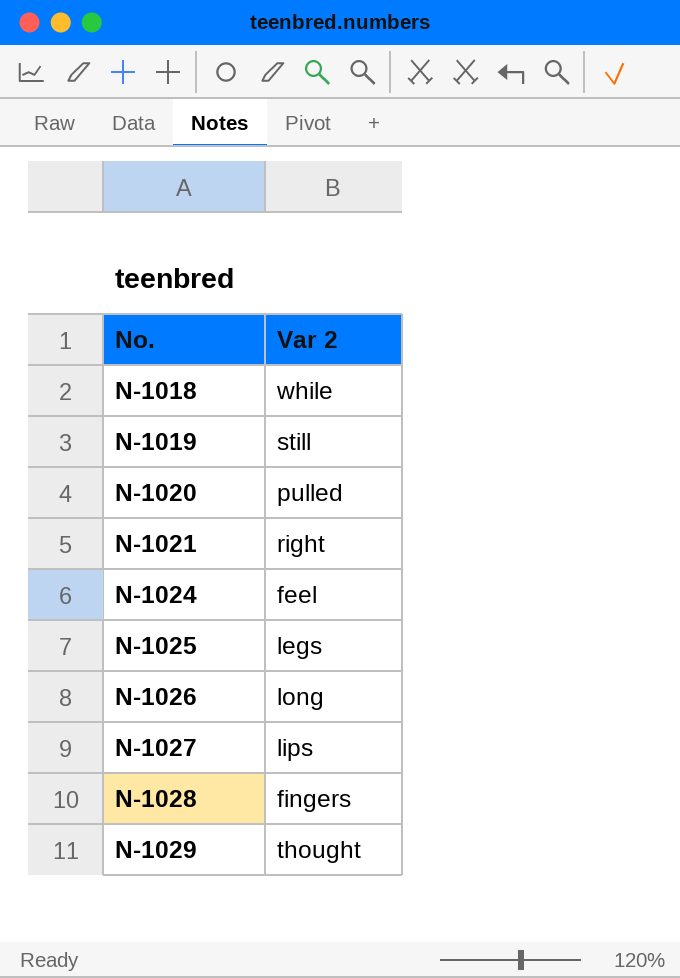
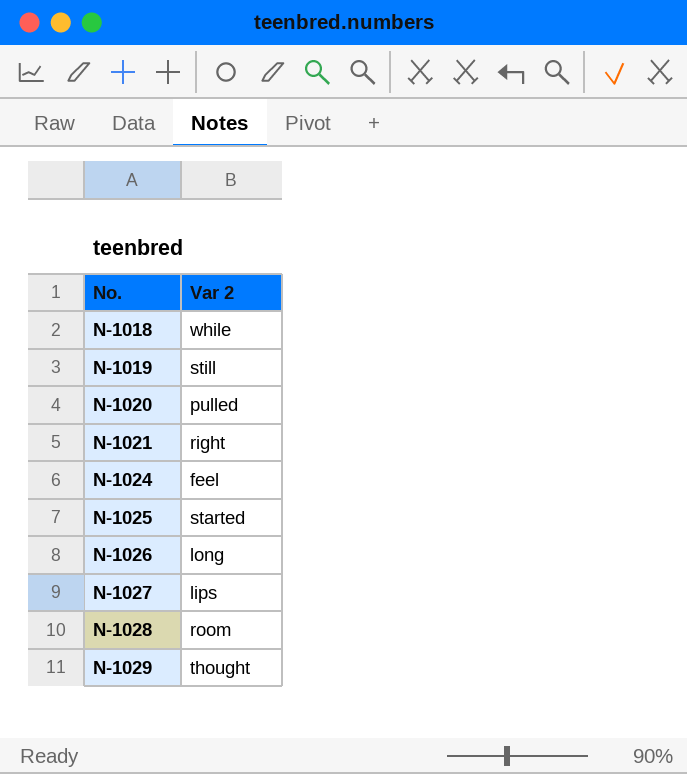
N-1025 | Var 2: legs -> started
N-1028 | Var 2: fingers -> room

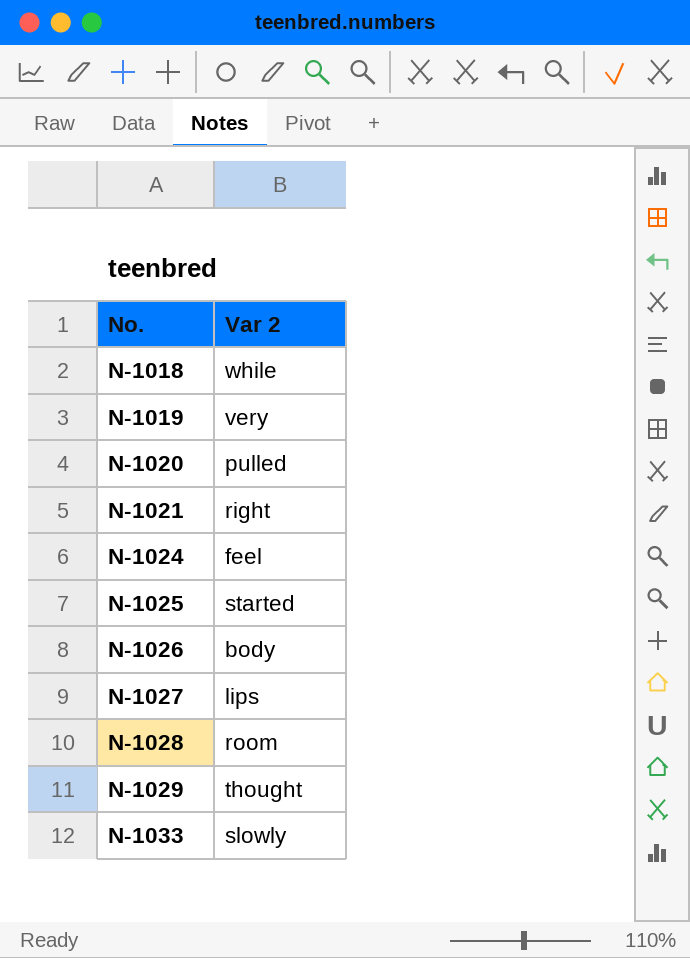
N-1019 | Var 2: still -> very
N-1026 | Var 2: long -> body
row N-1033: none -> slowly

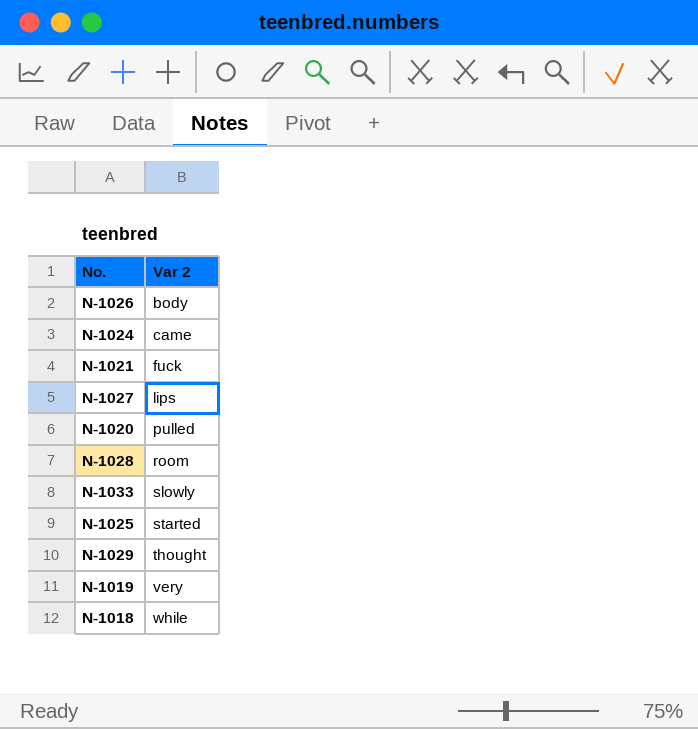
row order: No. ascending -> Var 2 ascending
N-1024 | Var 2: feel -> came
N-1021 | Var 2: right -> fuck

